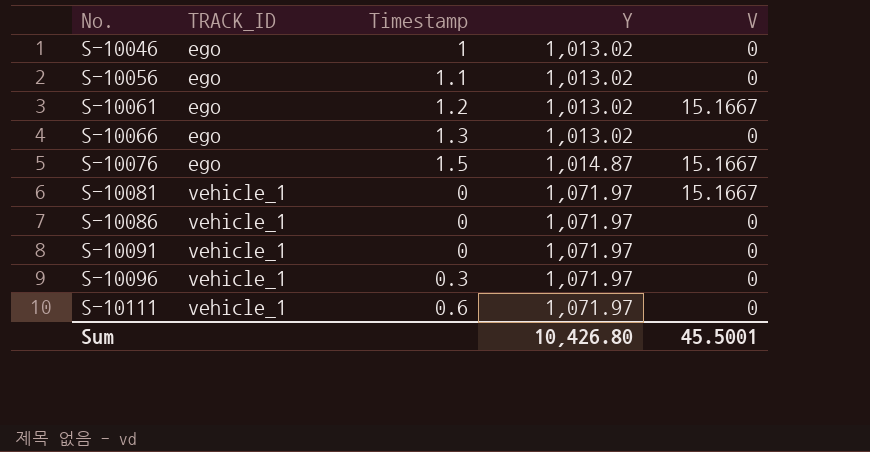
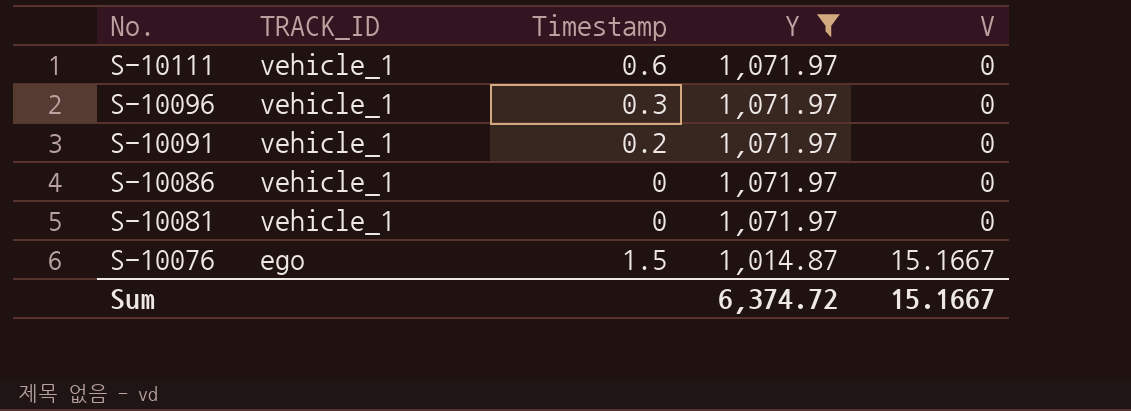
filter: none -> Y != 1,013.02
row order: No. ascending -> No. descending
S-10091 | Timestamp: 0 -> 0.2
S-10081 | V: 15.1667 -> 0
Sum | Y: 10,426.80 -> 6,374.72
Sum | V: 45.5001 -> 15.1667

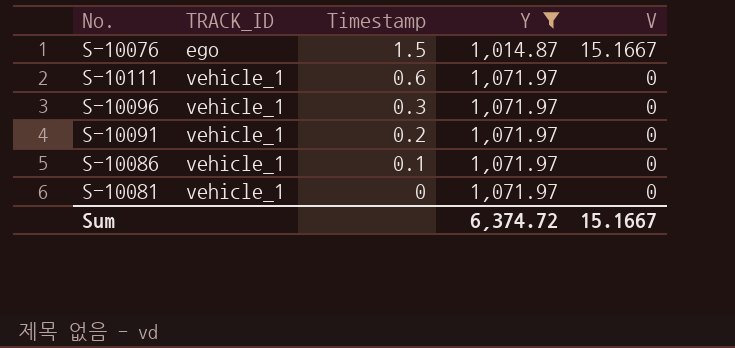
row order: No. descending -> TRACK_ID ascending
S-10086 | Timestamp: 0 -> 0.1

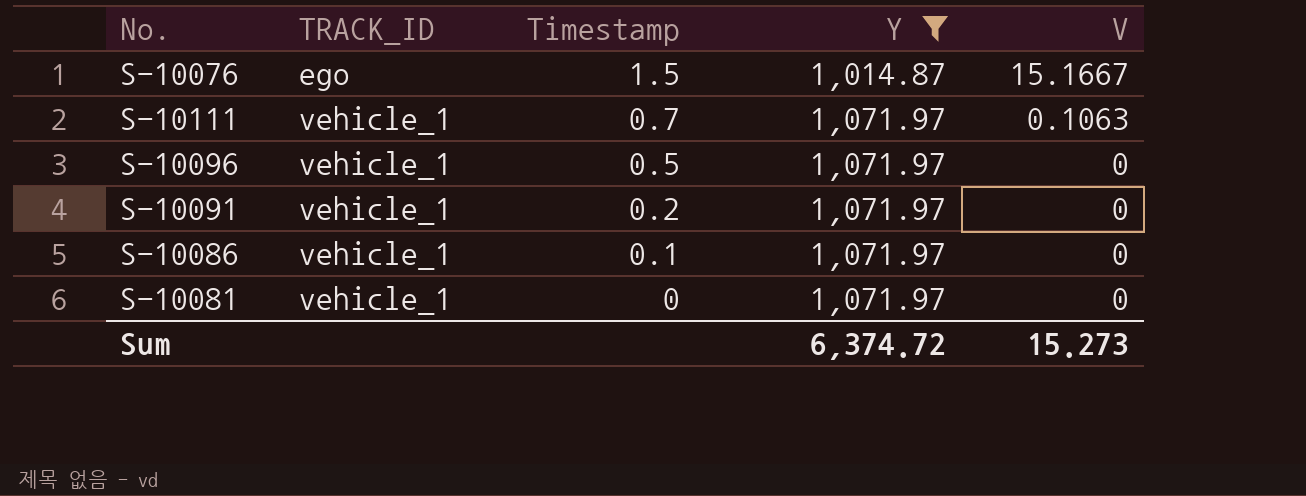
S-10111 | Timestamp: 0.6 -> 0.7
S-10111 | V: 0 -> 0.1063
S-10096 | Timestamp: 0.3 -> 0.5
Sum | V: 15.1667 -> 15.273

